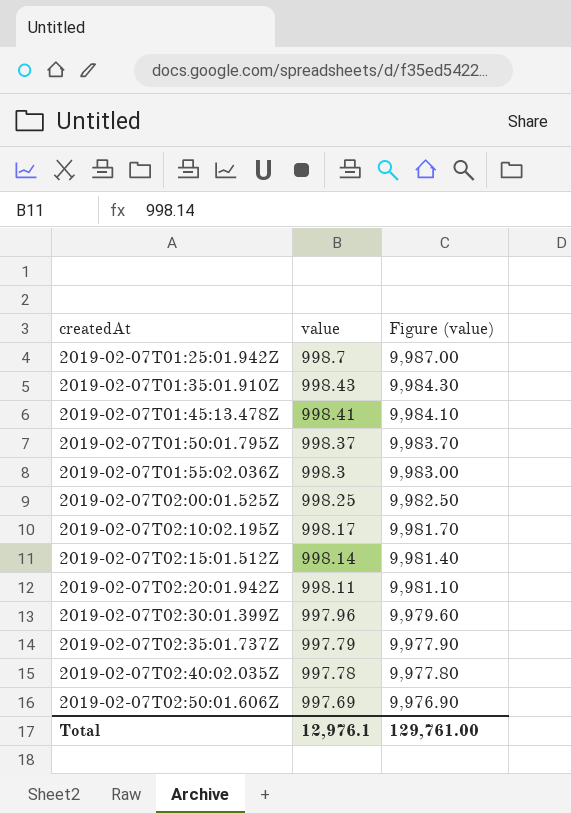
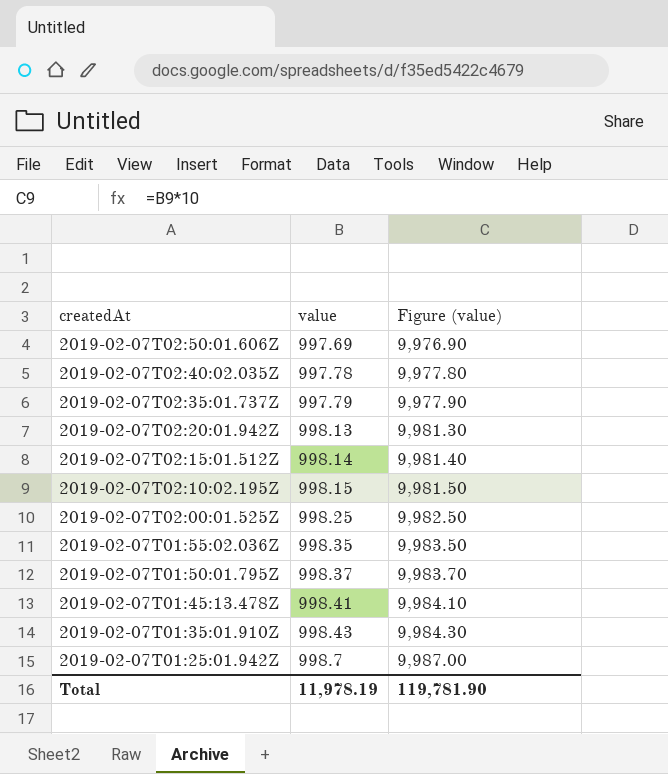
row order: createdAt ascending -> createdAt descending
row 2019-02-07T02:30:01.399Z: 997.96 | 9,979.60 -> none
2019-02-07T02:20:01.942Z | value: 998.11 -> 998.13
2019-02-07T02:20:01.942Z | Figure (value): 9,981.10 -> 9,981.30
2019-02-07T02:10:02.195Z | value: 998.17 -> 998.15
2019-02-07T02:10:02.195Z | Figure (value): 9,981.70 -> 9,981.50
2019-02-07T01:55:02.036Z | value: 998.3 -> 998.35
2019-02-07T01:55:02.036Z | Figure (value): 9,983.00 -> 9,983.50
Total | value: 12,976.1 -> 11,978.19
Total | Figure (value): 129,761.00 -> 119,781.90

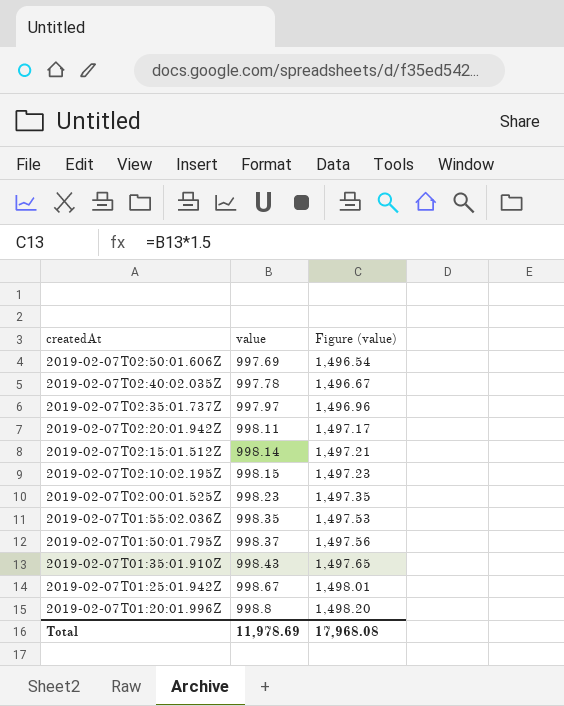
column Figure (value) | formula: [value] * 10 -> [value] * 1.5
row 2019-02-07T01:45:13.478Z: 998.41 | 9,984.10 -> none
2019-02-07T02:35:01.737Z | value: 997.79 -> 997.97
2019-02-07T02:20:01.942Z | value: 998.13 -> 998.11
2019-02-07T02:00:01.525Z | value: 998.25 -> 998.23
2019-02-07T01:25:01.942Z | value: 998.7 -> 998.67
row 2019-02-07T01:20:01.996Z: none -> 998.8 | 1,498.20
Total | value: 11,978.19 -> 11,978.69
Total | Figure (value): 119,781.90 -> 17,968.08

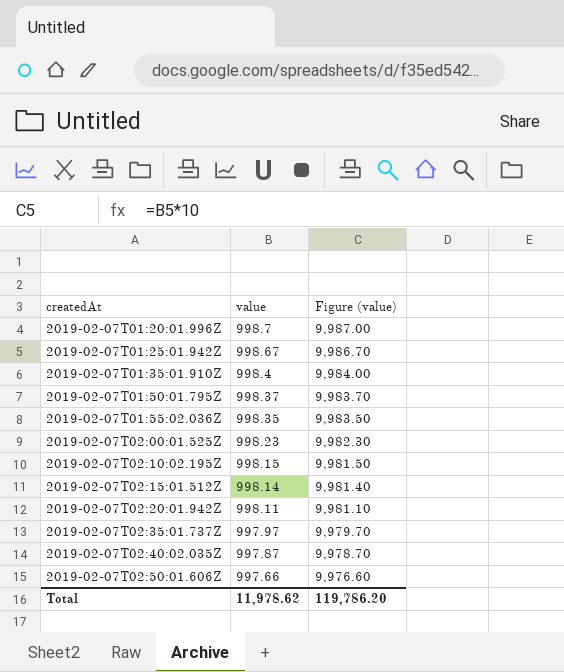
row order: createdAt descending -> createdAt ascending
column Figure (value) | formula: [value] * 1.5 -> [value] * 10
2019-02-07T01:20:01.996Z | value: 998.8 -> 998.7
2019-02-07T01:35:01.910Z | value: 998.43 -> 998.4
2019-02-07T02:40:02.035Z | value: 997.78 -> 997.87
2019-02-07T02:50:01.606Z | value: 997.69 -> 997.66
Total | value: 11,978.69 -> 11,978.62
Total | Figure (value): 17,968.08 -> 119,786.20

